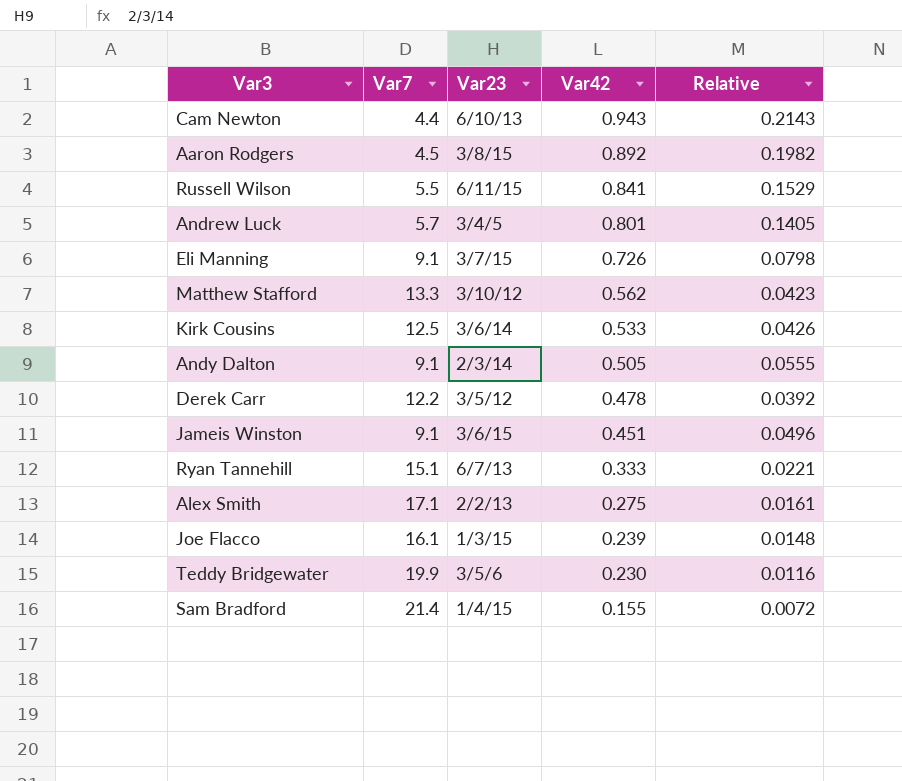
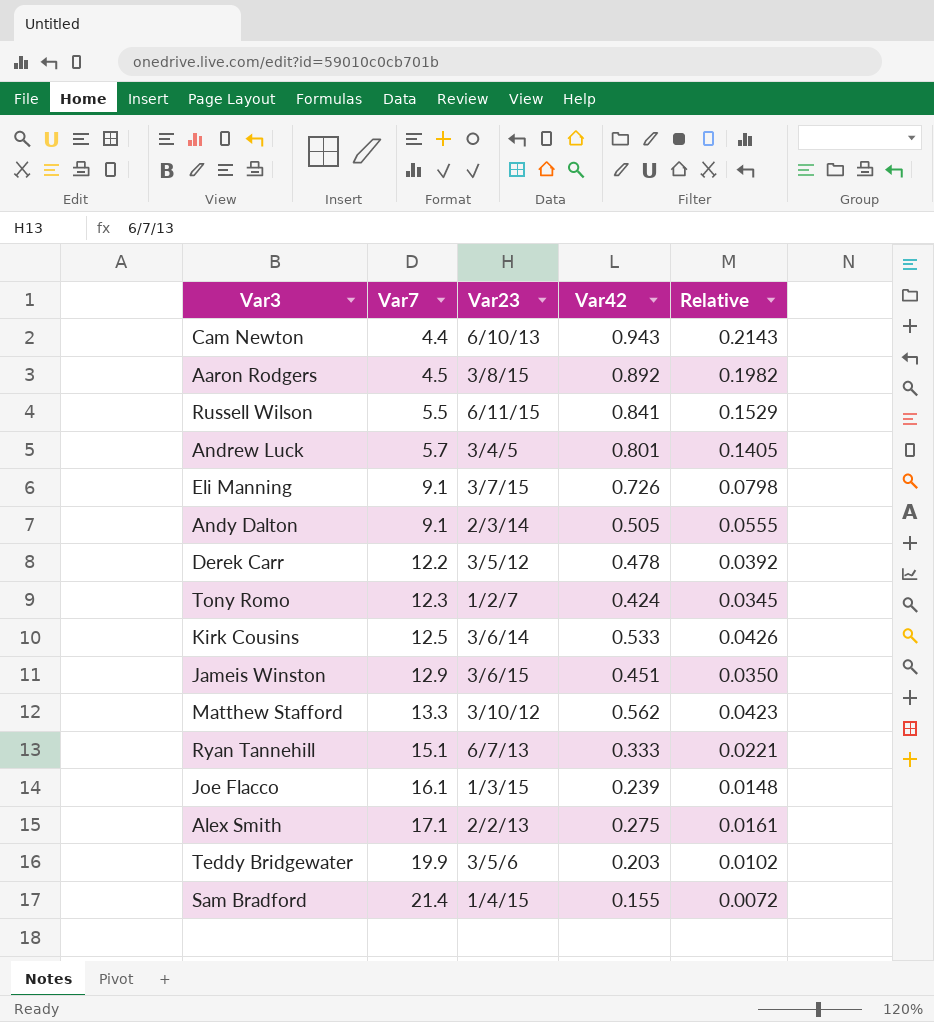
row order: Var42 descending -> Var7 ascending
row Tony Romo: none -> 12.3 | 1/2/7 | 0.424 | 0.0345
Jameis Winston | Var7: 9.1 -> 12.9
Jameis Winston | Relative: 0.0496 -> 0.0350
Teddy Bridgewater | Var42: 0.230 -> 0.203
Teddy Bridgewater | Relative: 0.0116 -> 0.0102

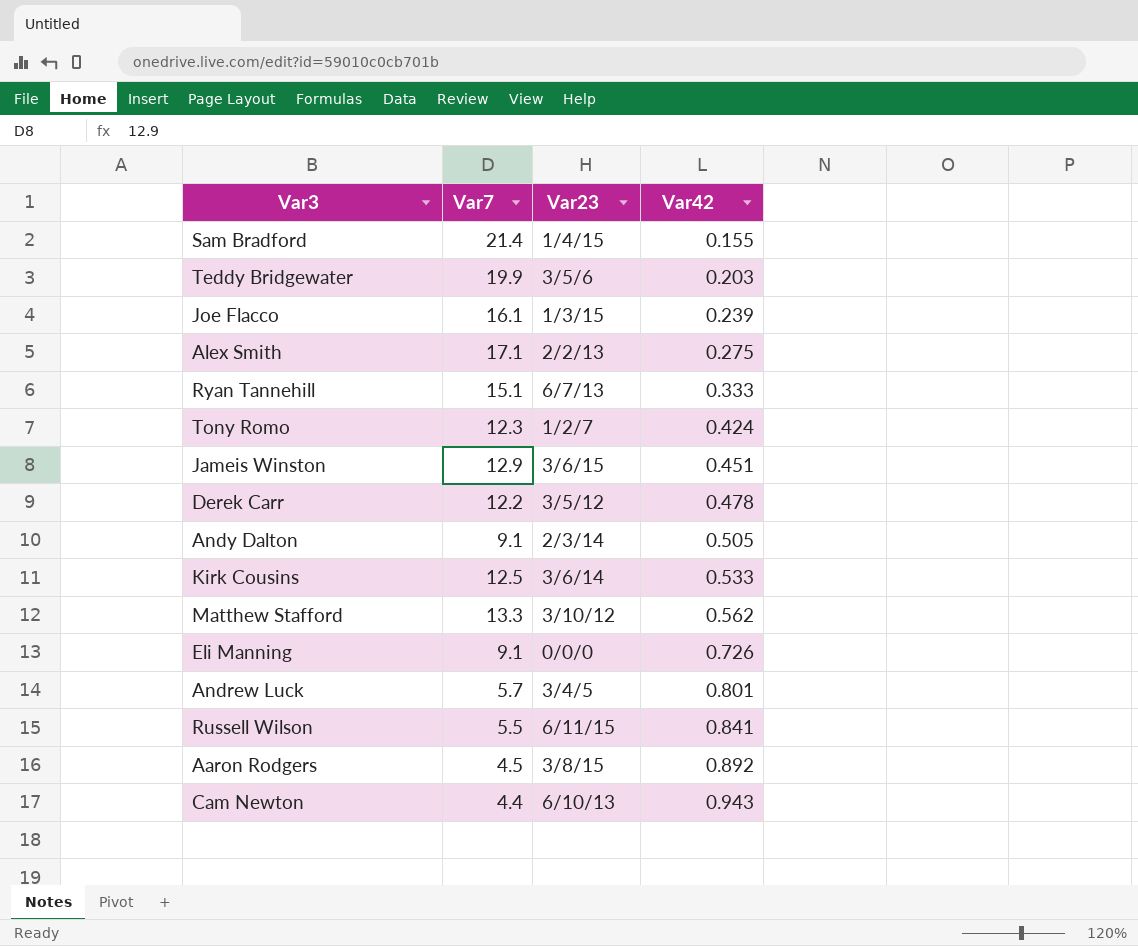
row order: Var7 ascending -> Var42 ascending
column Relative | formula: [Var42] / [Var7] -> none
Eli Manning | Var23: 3/7/15 -> 0/0/0

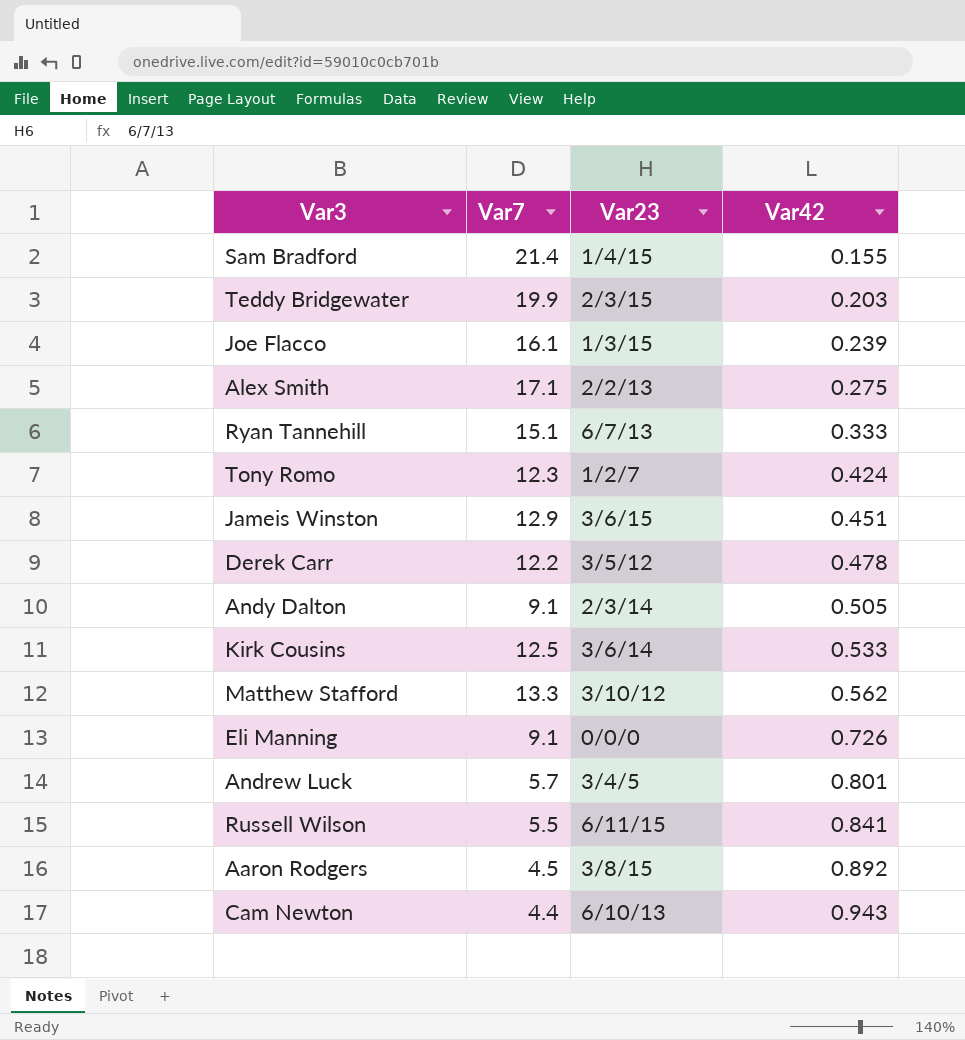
Teddy Bridgewater | Var23: 3/5/6 -> 2/3/15

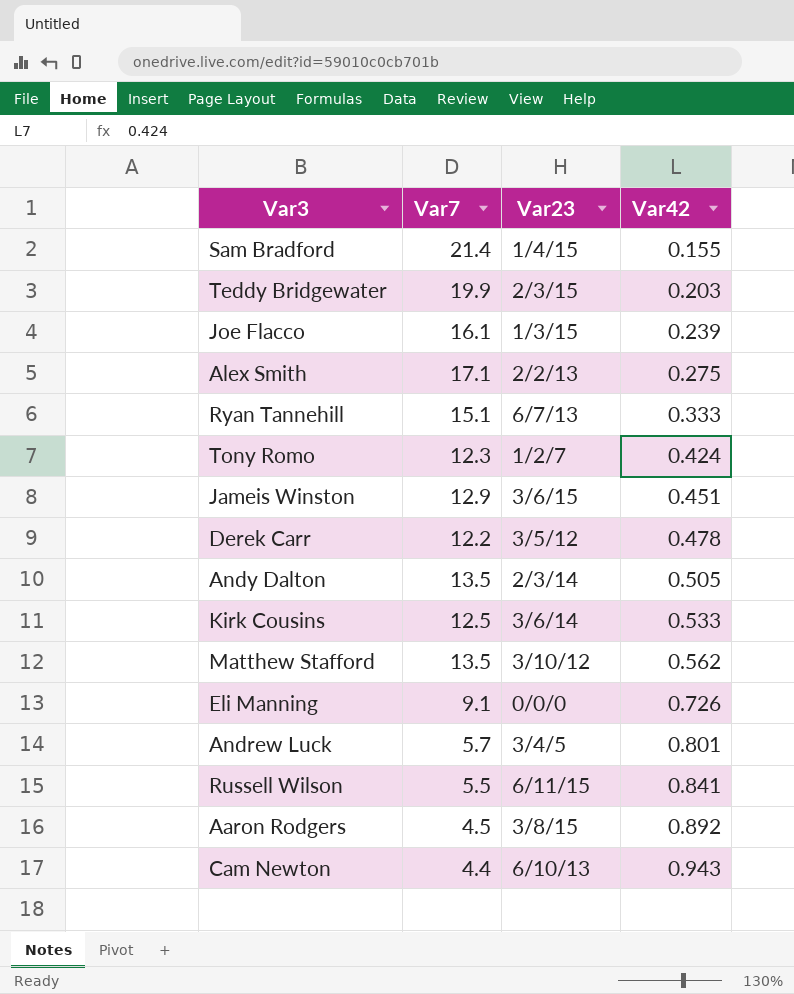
Andy Dalton | Var7: 9.1 -> 13.5
Matthew Stafford | Var7: 13.3 -> 13.5

